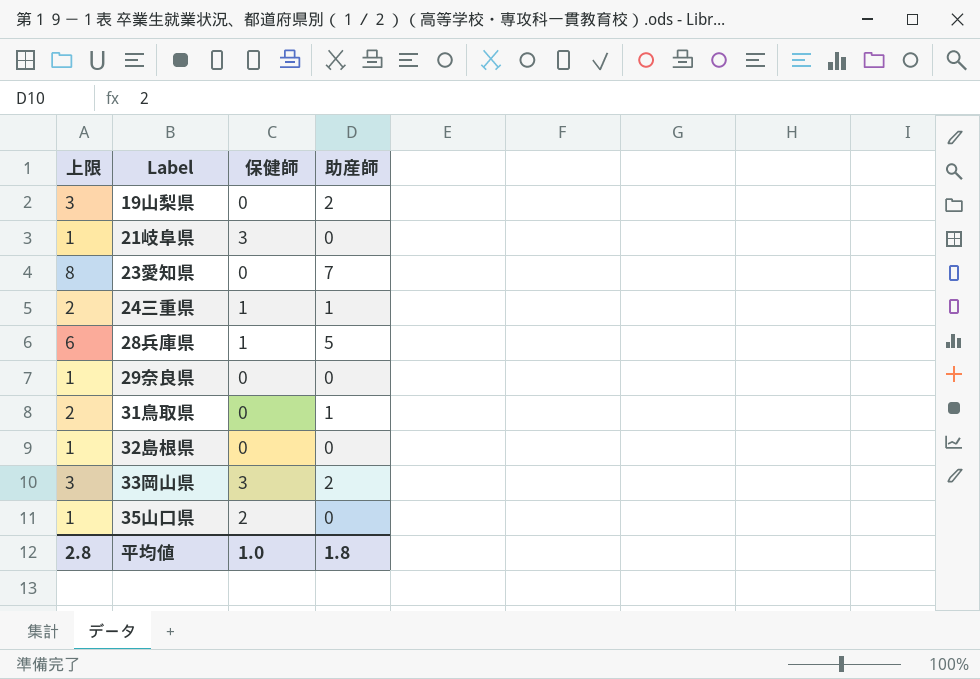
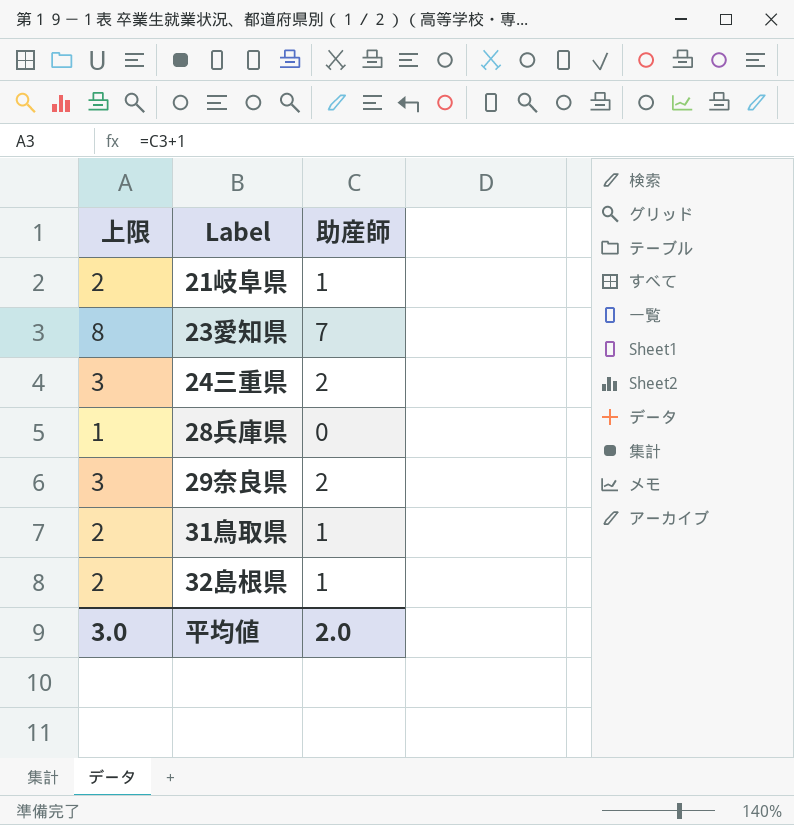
column 保健師 | position: 3 -> none
row 19山梨県: 3 | 0 | 2 -> none
row 33岡山県: 3 | 3 | 2 -> none
row 35山口県: 1 | 2 | 0 -> none
21岐阜県 | 上限: 1 -> 2
21岐阜県 | 助産師: 0 -> 1
24三重県 | 上限: 2 -> 3
24三重県 | 助産師: 1 -> 2
28兵庫県 | 上限: 6 -> 1
28兵庫県 | 助産師: 5 -> 0
29奈良県 | 上限: 1 -> 3
29奈良県 | 助産師: 0 -> 2
32島根県 | 上限: 1 -> 2
32島根県 | 助産師: 0 -> 1
平均値 | 上限: 2.8 -> 3.0
平均値 | 助産師: 1.8 -> 2.0

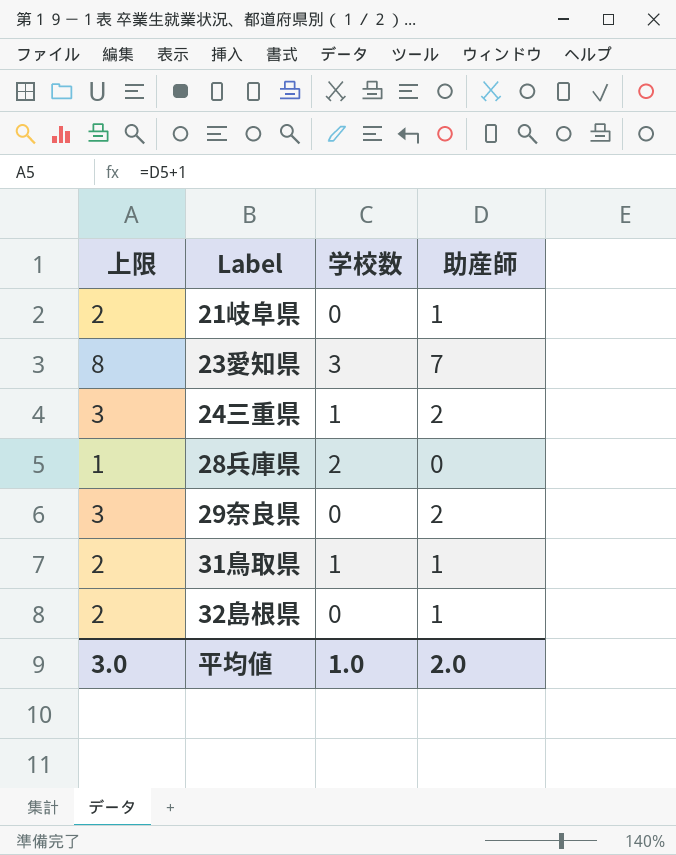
column 学校数 | position: none -> 3

